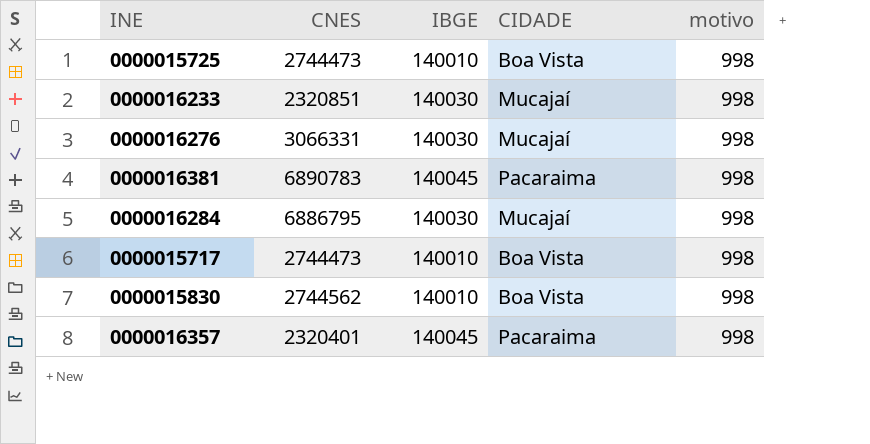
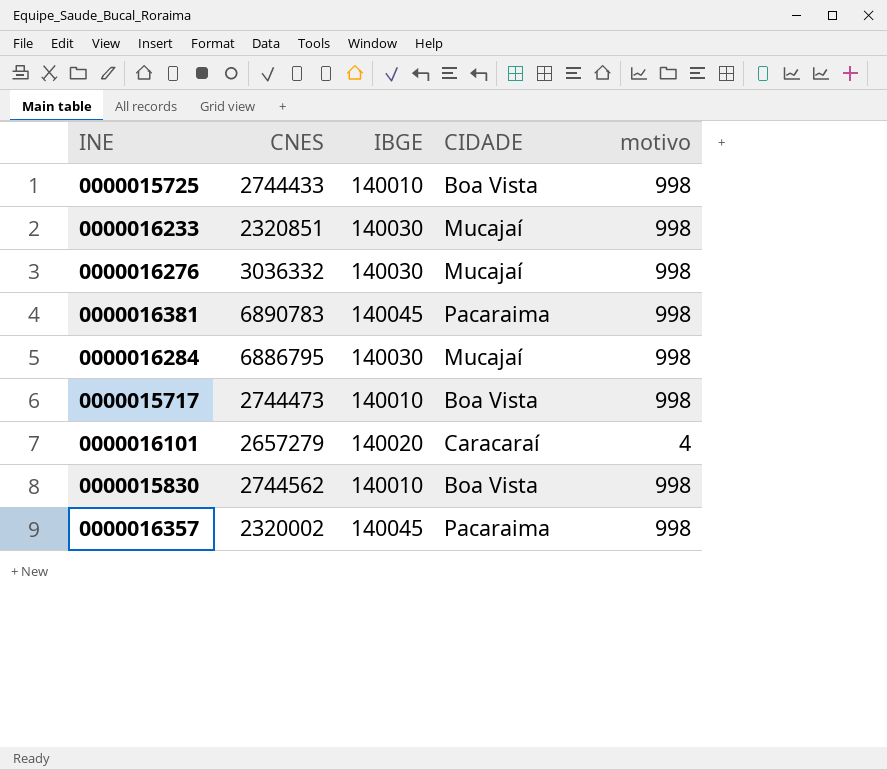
0000015725 | CNES: 2744473 -> 2744433
0000016276 | CNES: 3066331 -> 3036332
row 0000016101: none -> 2657279 | 140020 | Caracaraí | 4
0000016357 | CNES: 2320401 -> 2320002

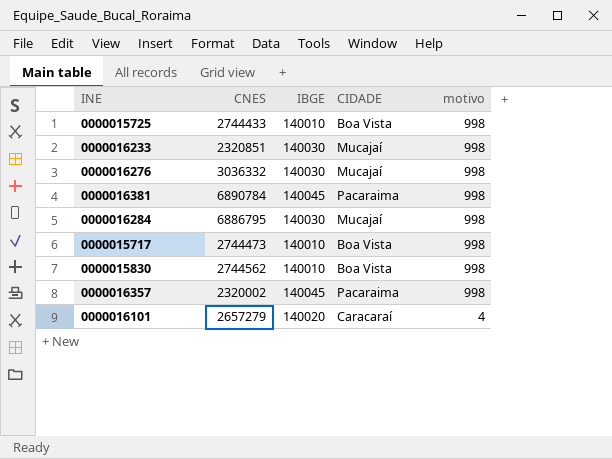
row order: none -> motivo descending
0000016381 | CNES: 6890783 -> 6890784

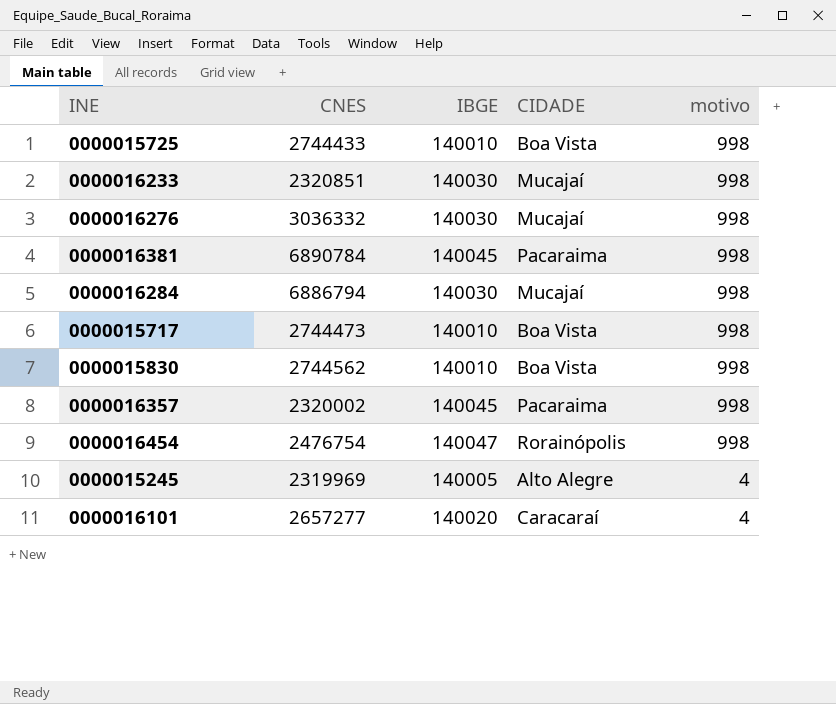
0000016284 | CNES: 6886795 -> 6886794
row 0000016454: none -> 2476754 | 140047 | Rorainópolis | 998
row 0000015245: none -> 2319969 | 140005 | Alto Alegre | 4
0000016101 | CNES: 2657279 -> 2657277

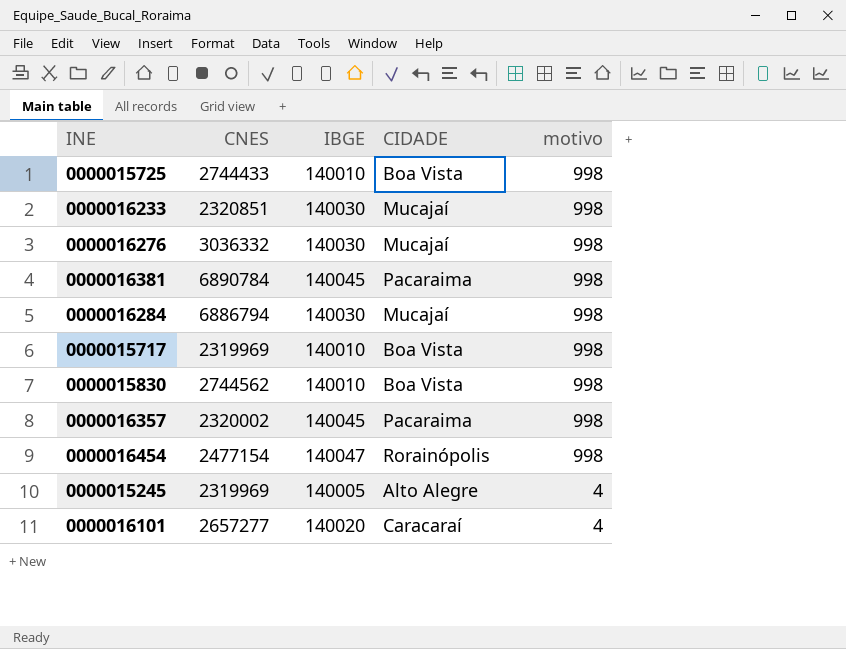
0000015717 | CNES: 2744473 -> 2319969
0000016454 | CNES: 2476754 -> 2477154

